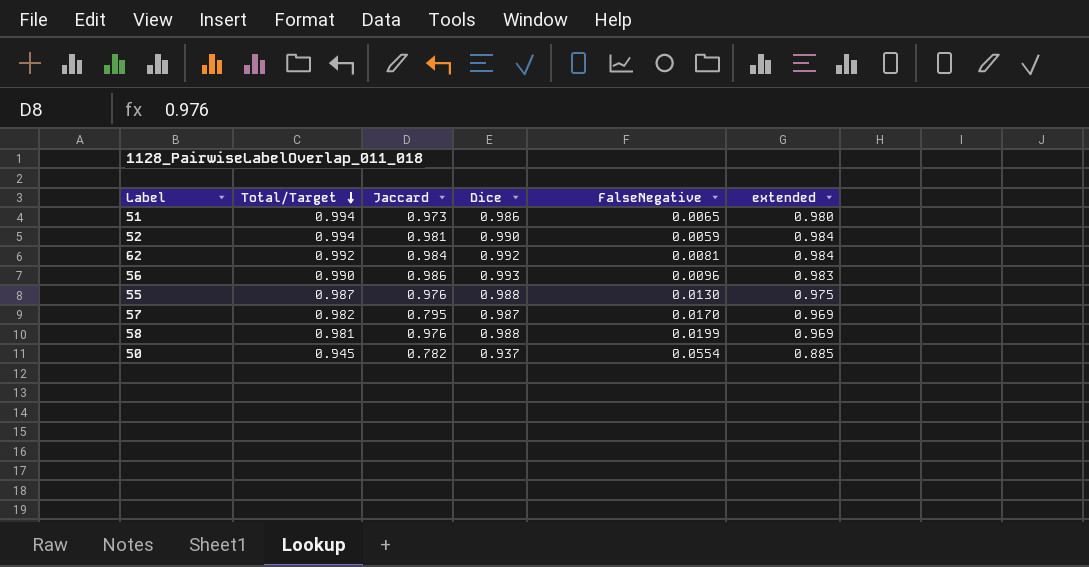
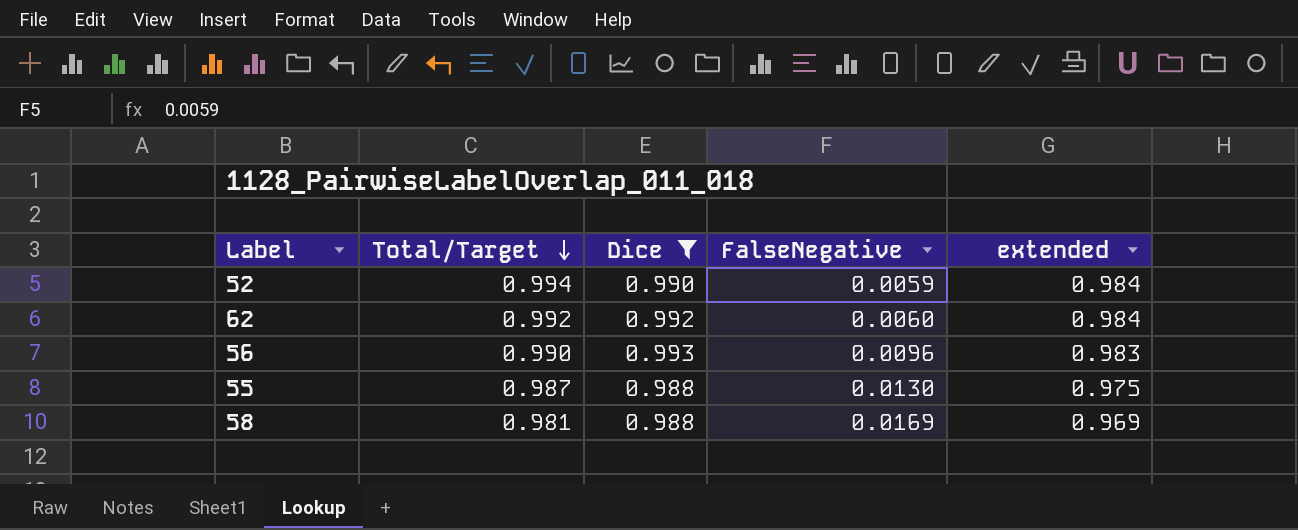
filter: none -> Dice >= 0.988
column Jaccard | position: 3 -> none
62 | FalseNegative: 0.0081 -> 0.0060
58 | FalseNegative: 0.0199 -> 0.0169

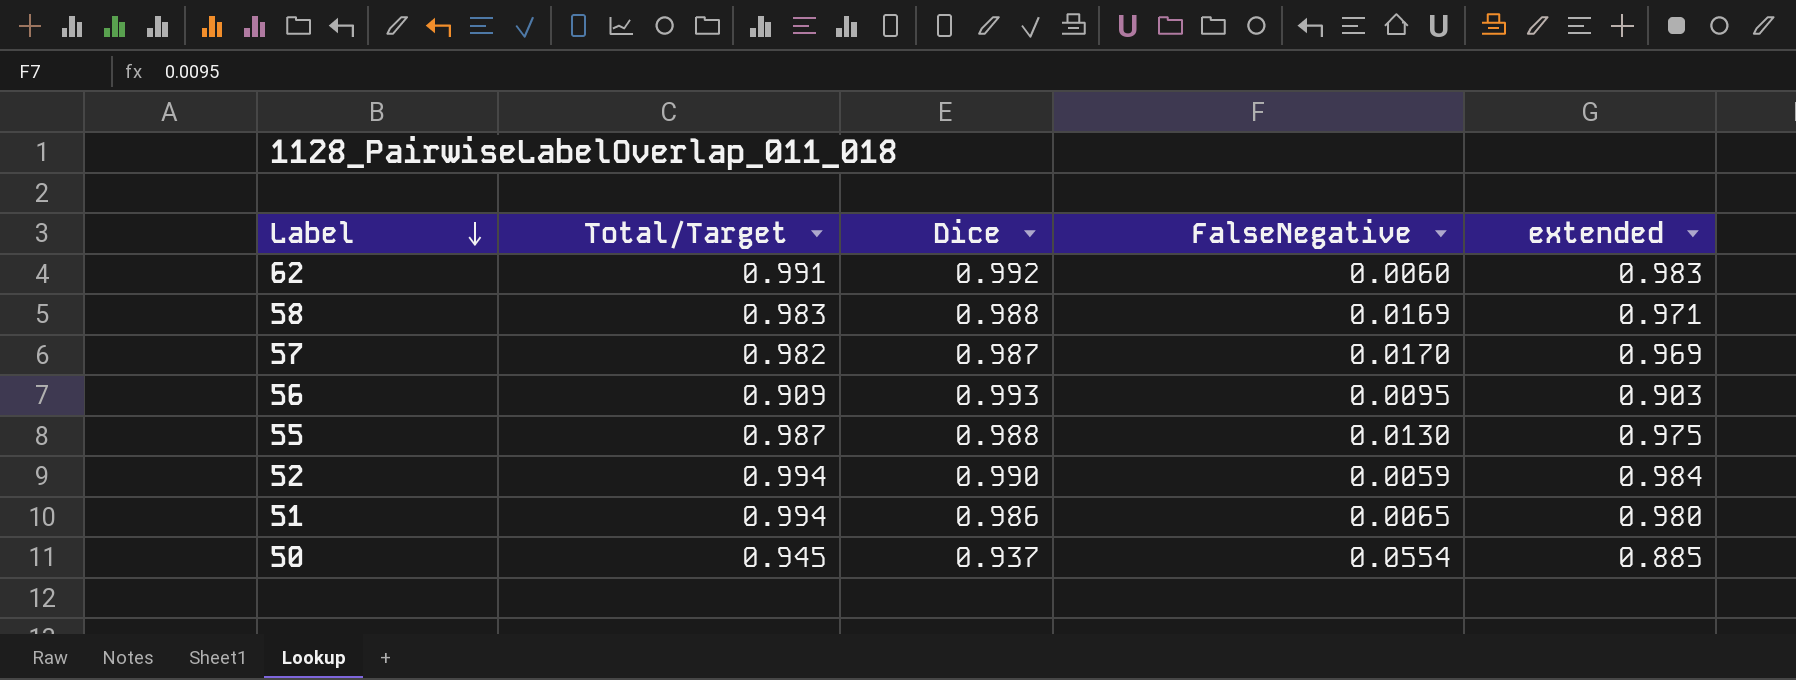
filter: Dice >= 0.988 -> none
row order: Total/Target descending -> Label descending
62 | Total/Target: 0.992 -> 0.991
62 | extended: 0.984 -> 0.983
58 | Total/Target: 0.981 -> 0.983
58 | extended: 0.969 -> 0.971
56 | Total/Target: 0.990 -> 0.909
56 | FalseNegative: 0.0096 -> 0.0095
56 | extended: 0.983 -> 0.903

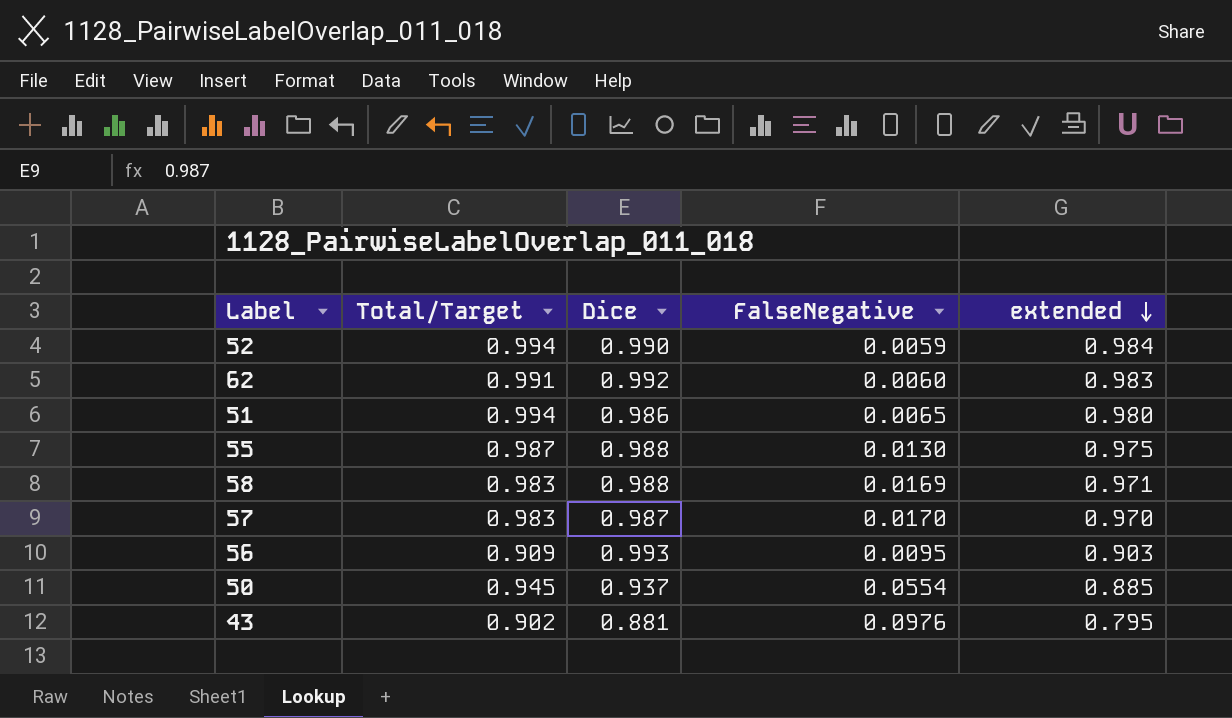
row order: Label descending -> extended descending
57 | Total/Target: 0.982 -> 0.983
57 | extended: 0.969 -> 0.970
row 43: none -> 0.902 | 0.881 | 0.0976 | 0.795

